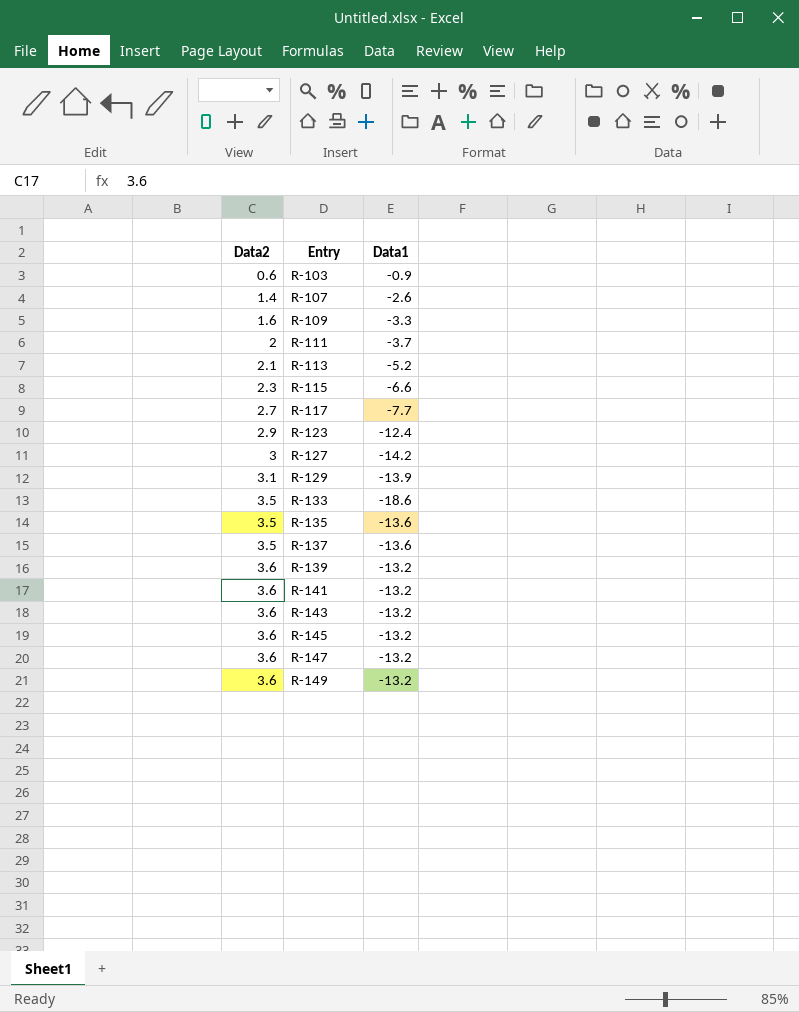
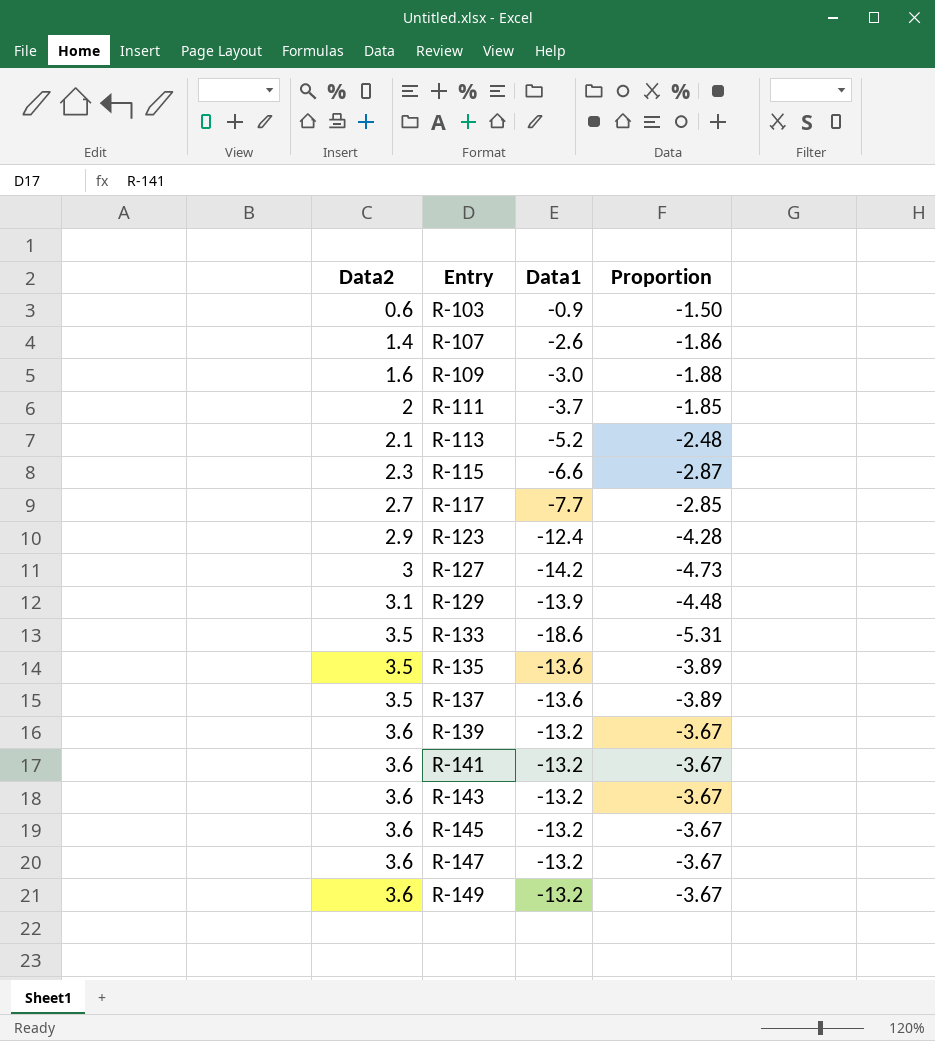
column Proportion | formula: none -> [Data1] / [Data2]
R-109 | Data1: -3.3 -> -3.0

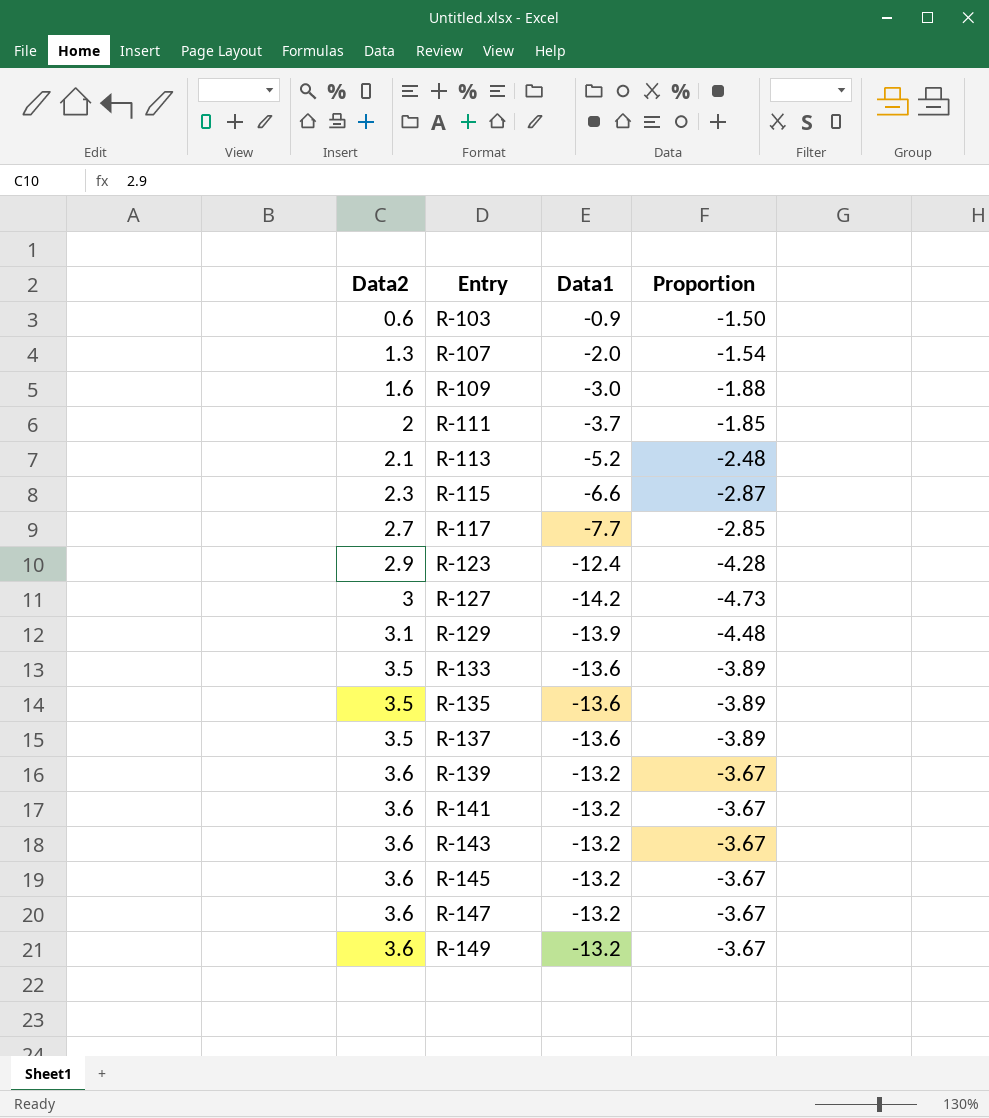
R-107 | Data2: 1.4 -> 1.3
R-107 | Data1: -2.6 -> -2.0
R-107 | Proportion: -1.86 -> -1.54
R-133 | Data1: -18.6 -> -13.6
R-133 | Proportion: -5.31 -> -3.89

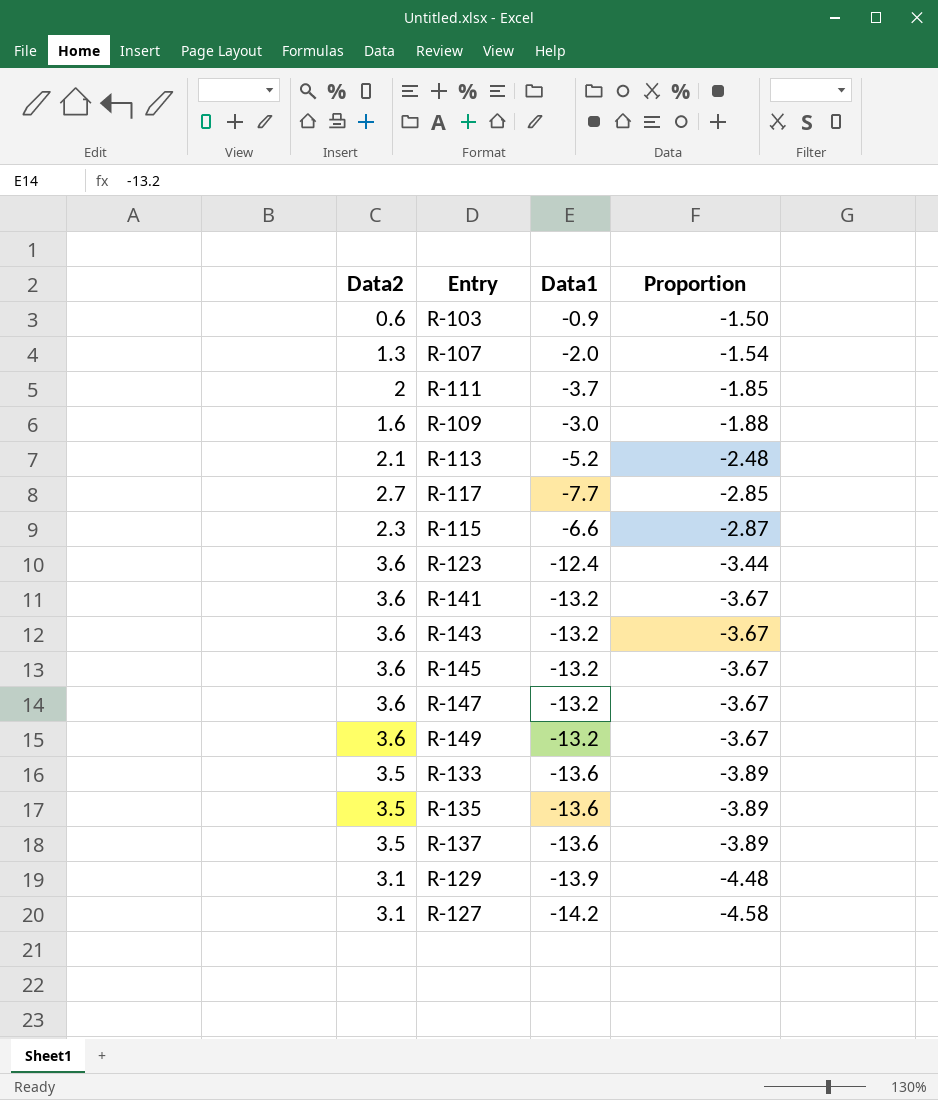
row order: Data2 ascending -> Proportion descending
row R-139: 3.6 | -13.2 | -3.67 -> none
R-123 | Data2: 2.9 -> 3.6
R-123 | Proportion: -4.28 -> -3.44
R-127 | Data2: 3 -> 3.1
R-127 | Proportion: -4.73 -> -4.58

